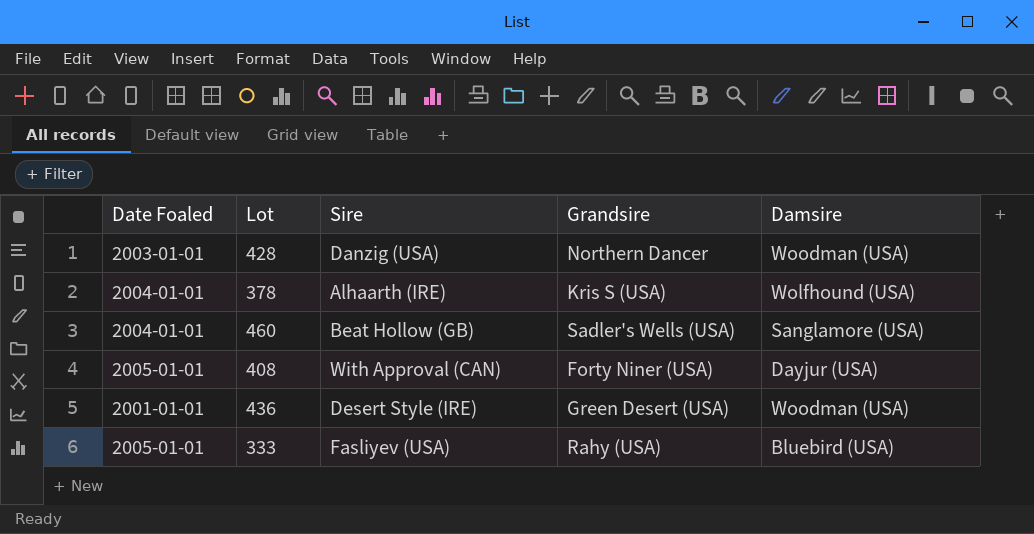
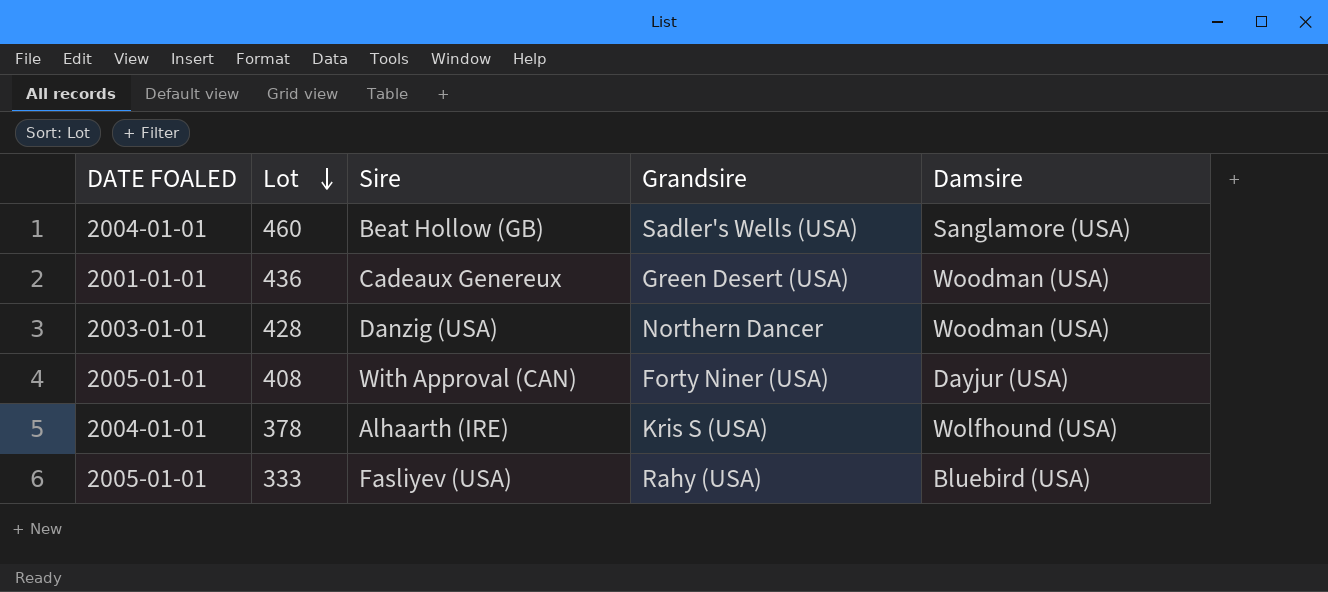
row order: none -> Lot descending
column name: Date Foaled -> DATE FOALED
436 | Sire: Desert Style (IRE) -> Cadeaux Genereux

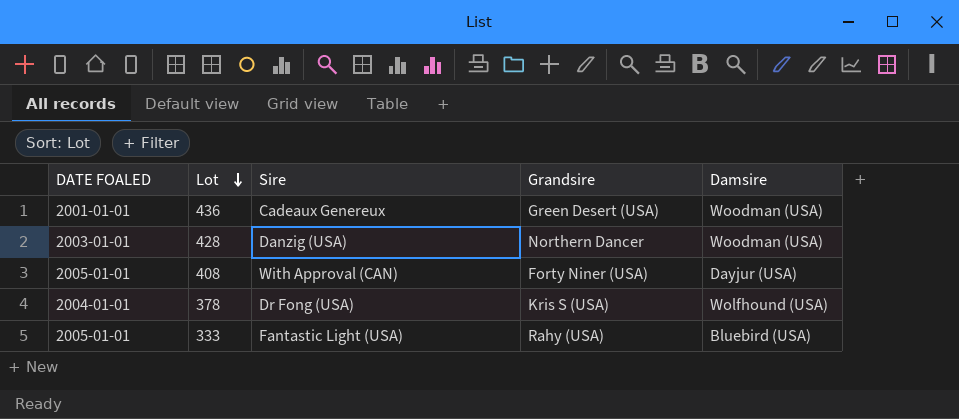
row 460: 2004-01-01 | Beat Hollow (GB) | Sadler's Wells (USA) | Sanglamore (USA) -> none
378 | Sire: Alhaarth (IRE) -> Dr Fong (USA)
333 | Sire: Fasliyev (USA) -> Fantastic Light (USA)

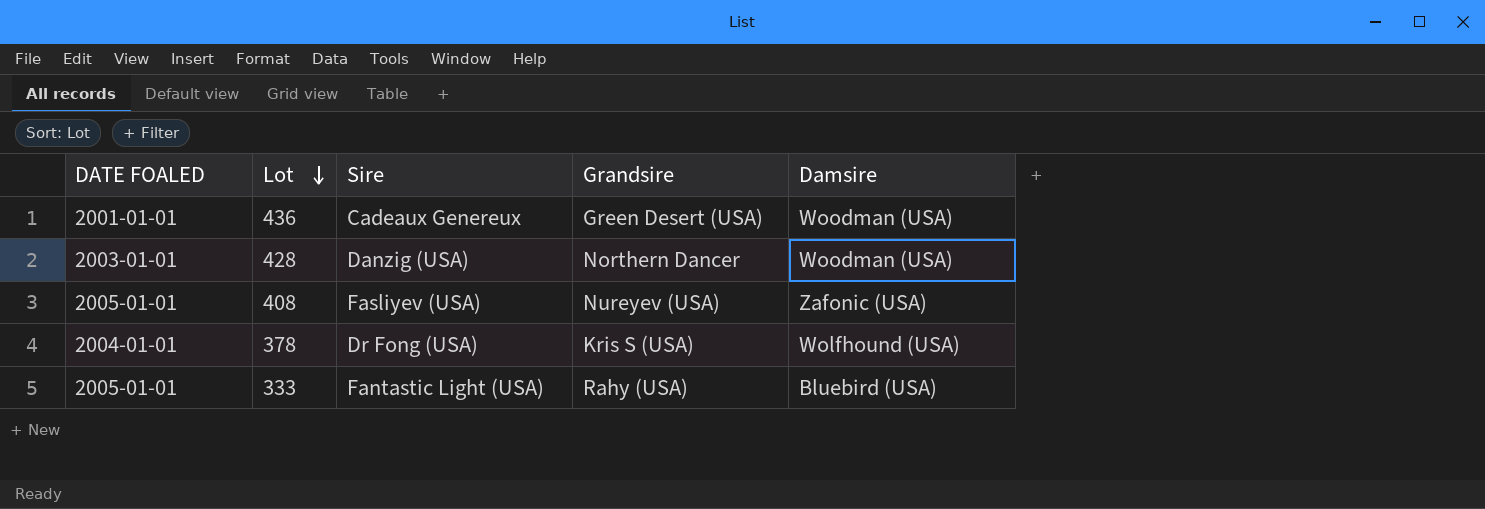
408 | Sire: With Approval (CAN) -> Fasliyev (USA)
408 | Grandsire: Forty Niner (USA) -> Nureyev (USA)
408 | Damsire: Dayjur (USA) -> Zafonic (USA)

